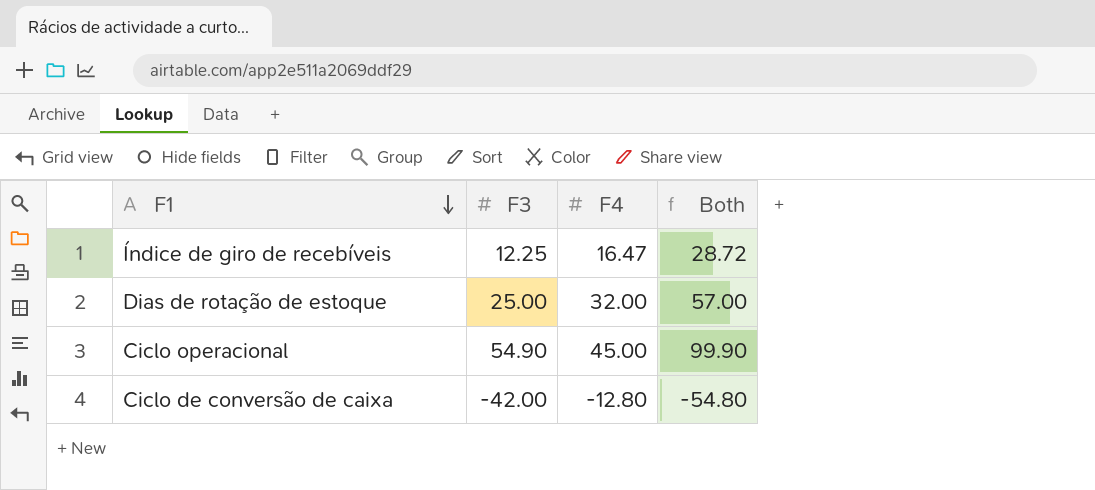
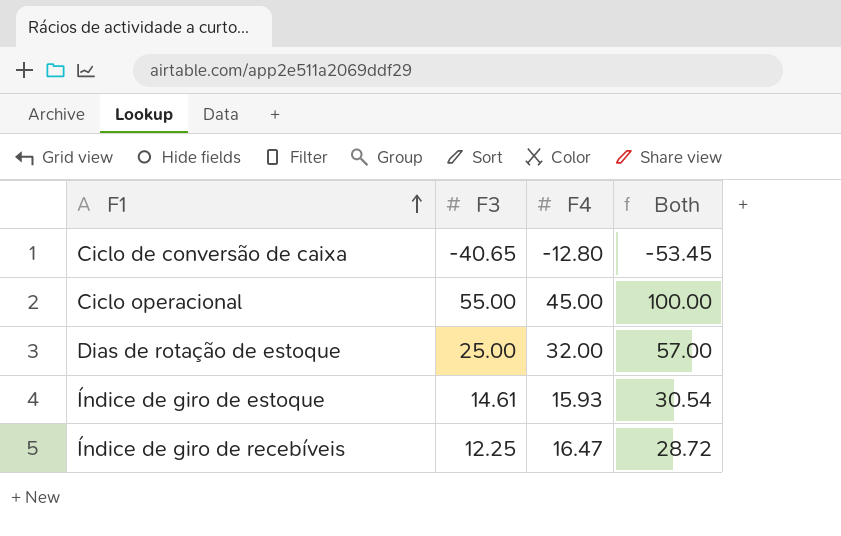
row order: F1 descending -> F1 ascending
Ciclo de conversão de caixa | F3: -42.00 -> -40.65
Ciclo de conversão de caixa | Both: -54.80 -> -53.45
Ciclo operacional | F3: 54.90 -> 55.00
Ciclo operacional | Both: 99.90 -> 100.00
row Índice de giro de estoque: none -> 14.61 | 15.93 | 30.54

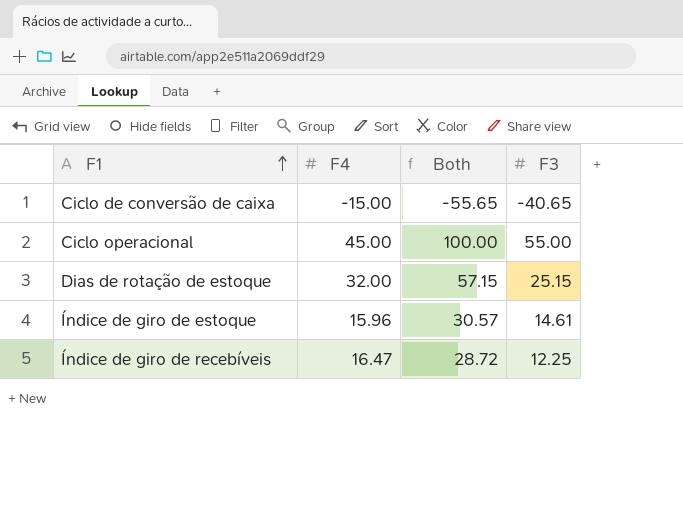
column F3 | position: 2 -> 4
Ciclo de conversão de caixa | F4: -12.80 -> -15.00
Ciclo de conversão de caixa | Both: -53.45 -> -55.65
Dias de rotação de estoque | Both: 57.00 -> 57.15
Dias de rotação de estoque | F3: 25.00 -> 25.15
Índice de giro de estoque | F4: 15.93 -> 15.96
Índice de giro de estoque | Both: 30.54 -> 30.57

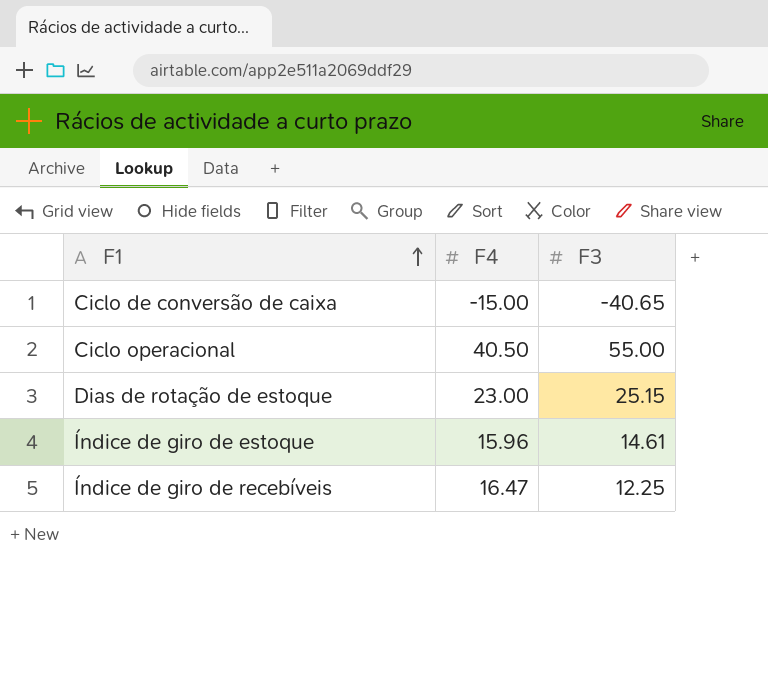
column Both | formula: [F4] + [F3] -> none
Ciclo operacional | F4: 45.00 -> 40.50
Dias de rotação de estoque | F4: 32.00 -> 23.00

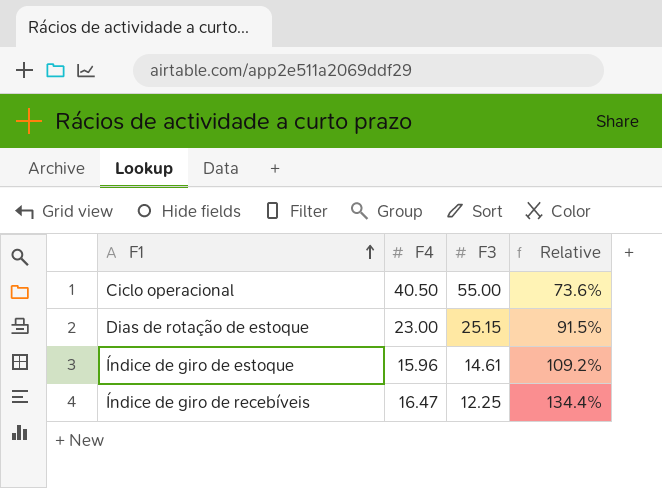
column Relative | formula: none -> [F4] / [F3]
row Ciclo de conversão de caixa: -15.00 | -40.65 -> none

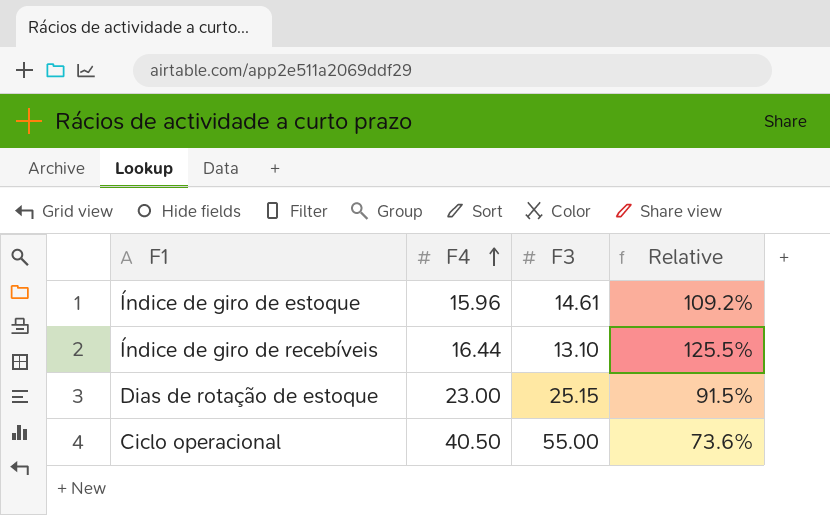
row order: F1 ascending -> F4 ascending
Índice de giro de recebíveis | F4: 16.47 -> 16.44
Índice de giro de recebíveis | F3: 12.25 -> 13.10
Índice de giro de recebíveis | Relative: 134.4% -> 125.5%

